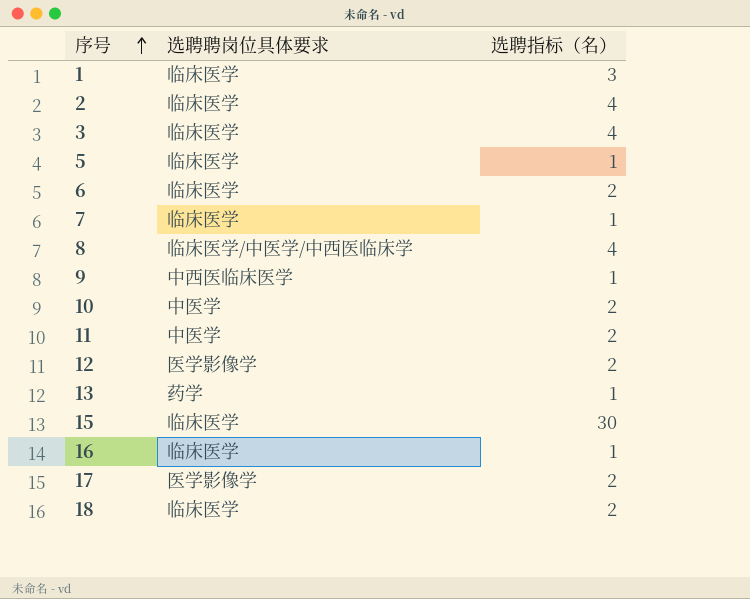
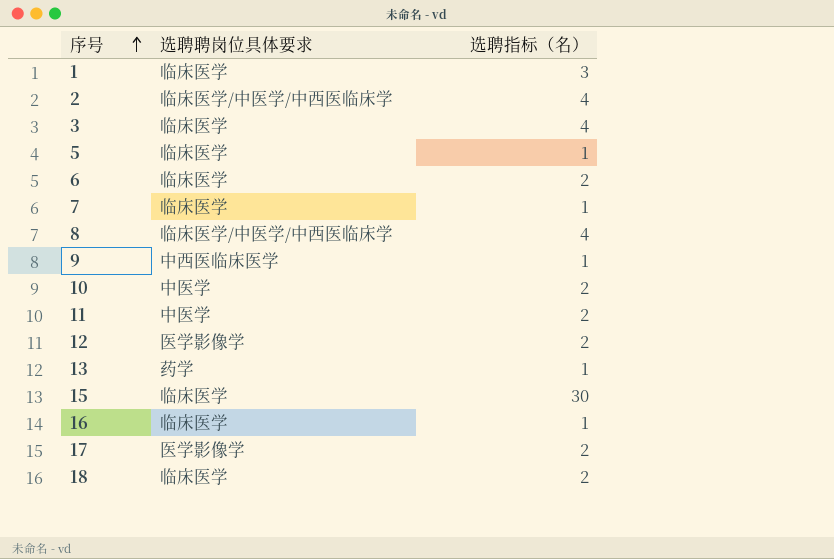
2 | 选聘聘岗位具体要求: 临床医学 -> 临床医学/中医学/中西医临床学

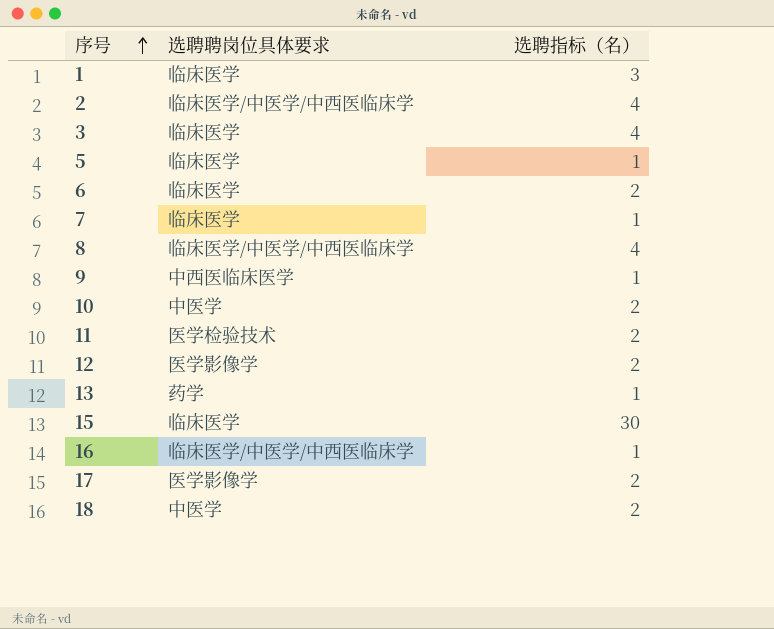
11 | 选聘聘岗位具体要求: 中医学 -> 医学检验技术
16 | 选聘聘岗位具体要求: 临床医学 -> 临床医学/中医学/中西医临床学
18 | 选聘聘岗位具体要求: 临床医学 -> 中医学

